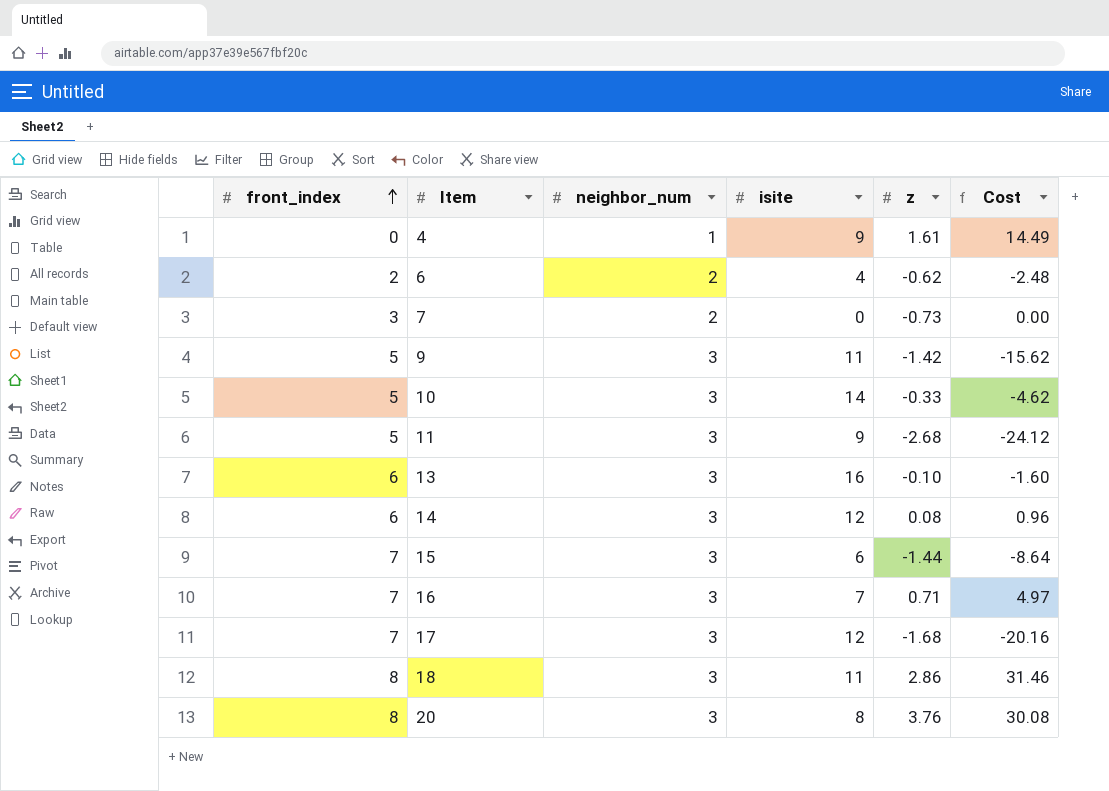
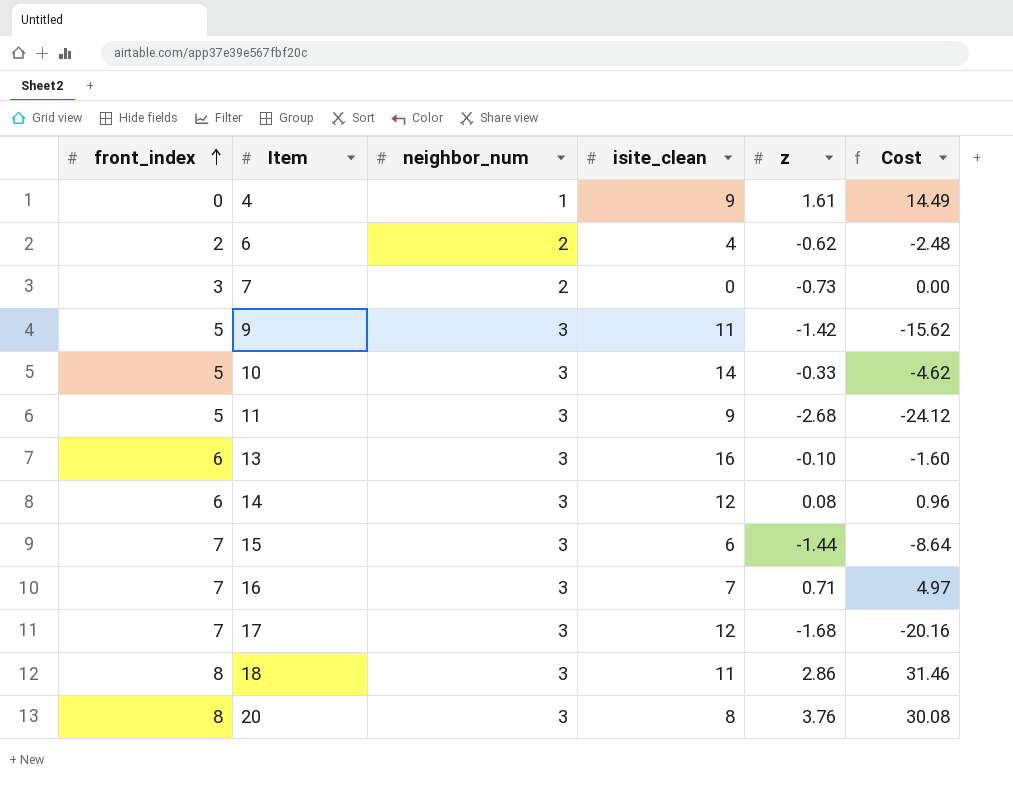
column name: isite -> isite_clean

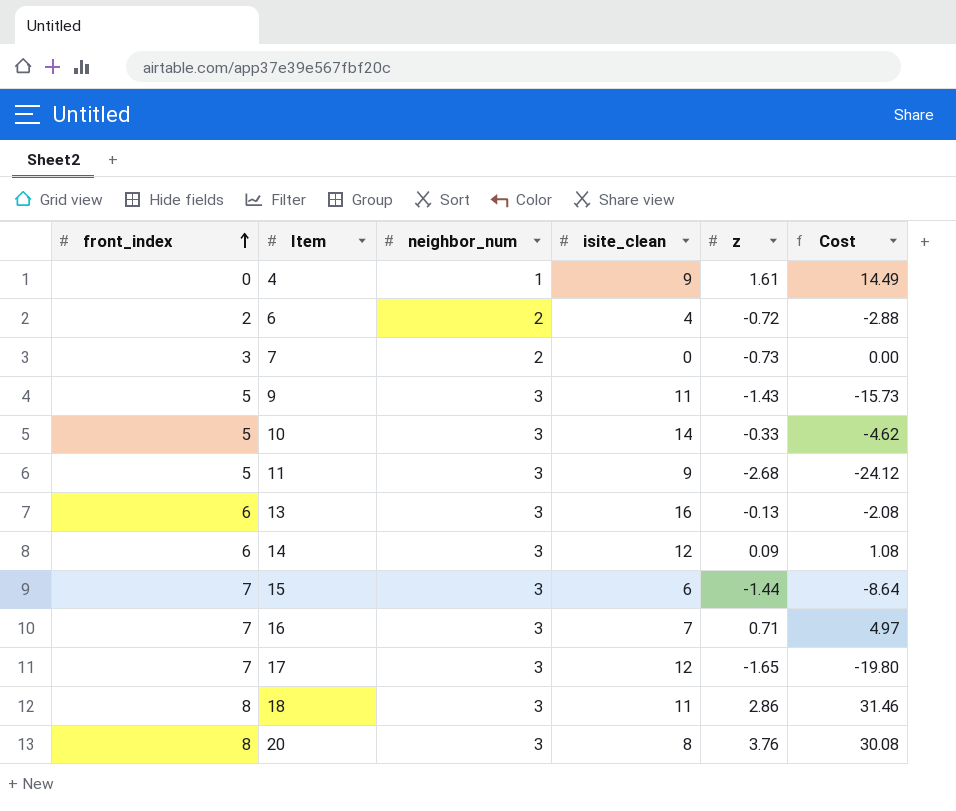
6 | z: -0.62 -> -0.72
6 | Cost: -2.48 -> -2.88
9 | z: -1.42 -> -1.43
9 | Cost: -15.62 -> -15.73
13 | z: -0.10 -> -0.13
13 | Cost: -1.60 -> -2.08
14 | z: 0.08 -> 0.09
14 | Cost: 0.96 -> 1.08
17 | z: -1.68 -> -1.65
17 | Cost: -20.16 -> -19.80

